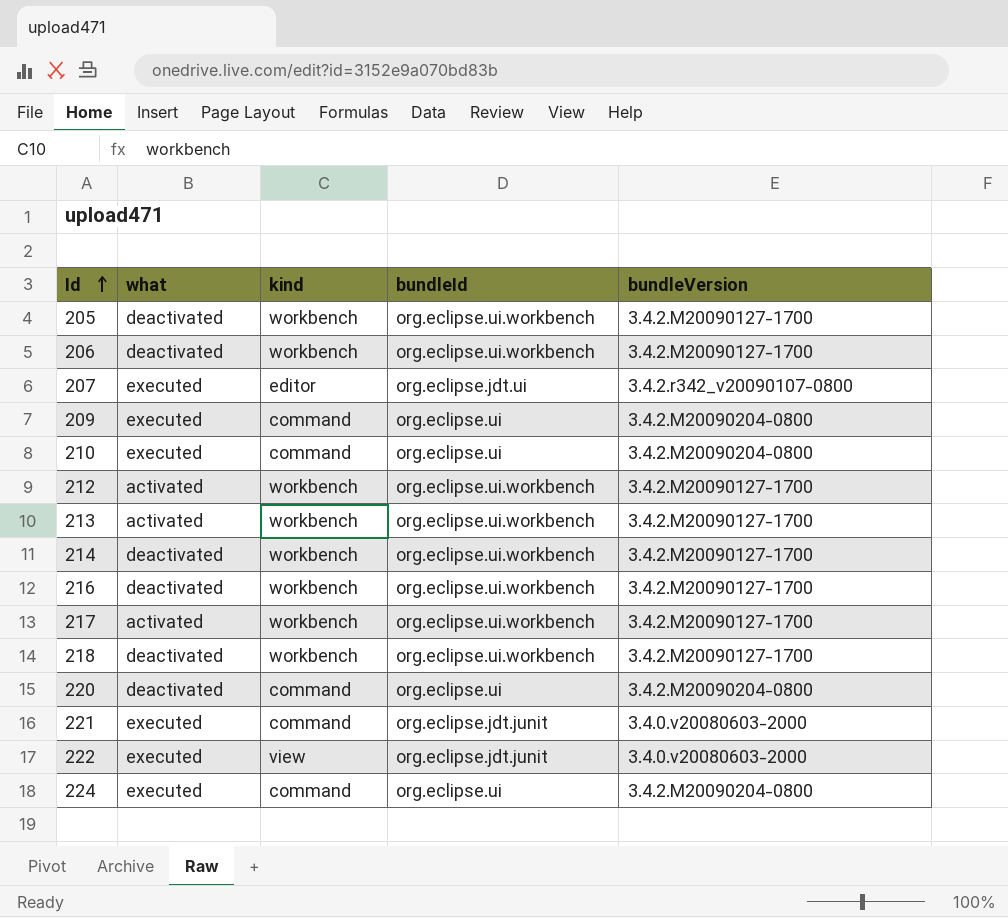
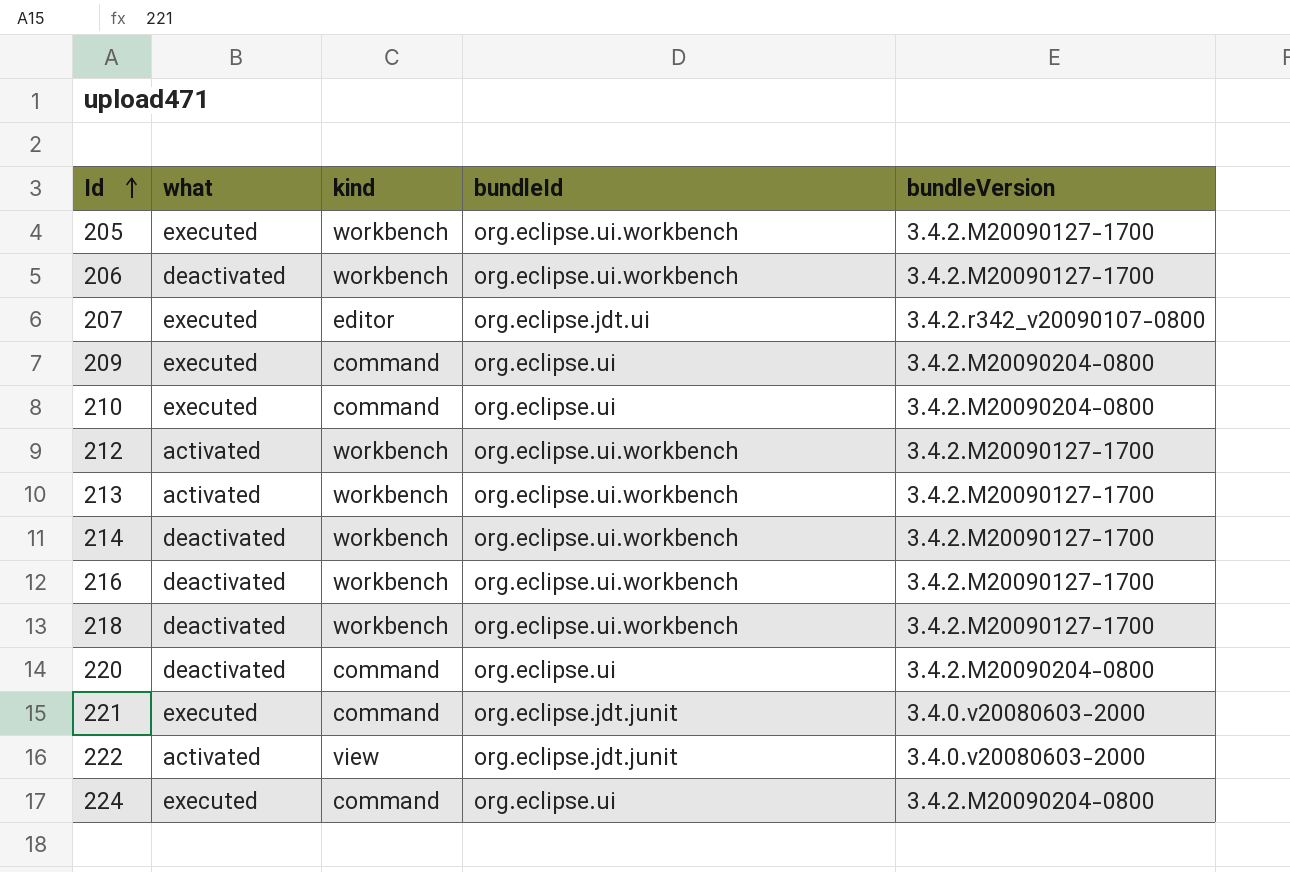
row 217: activated | workbench | org.eclipse.ui.workbench | 3.4.2.M20090127-1700 -> none
205 | what: deactivated -> executed
222 | what: executed -> activated

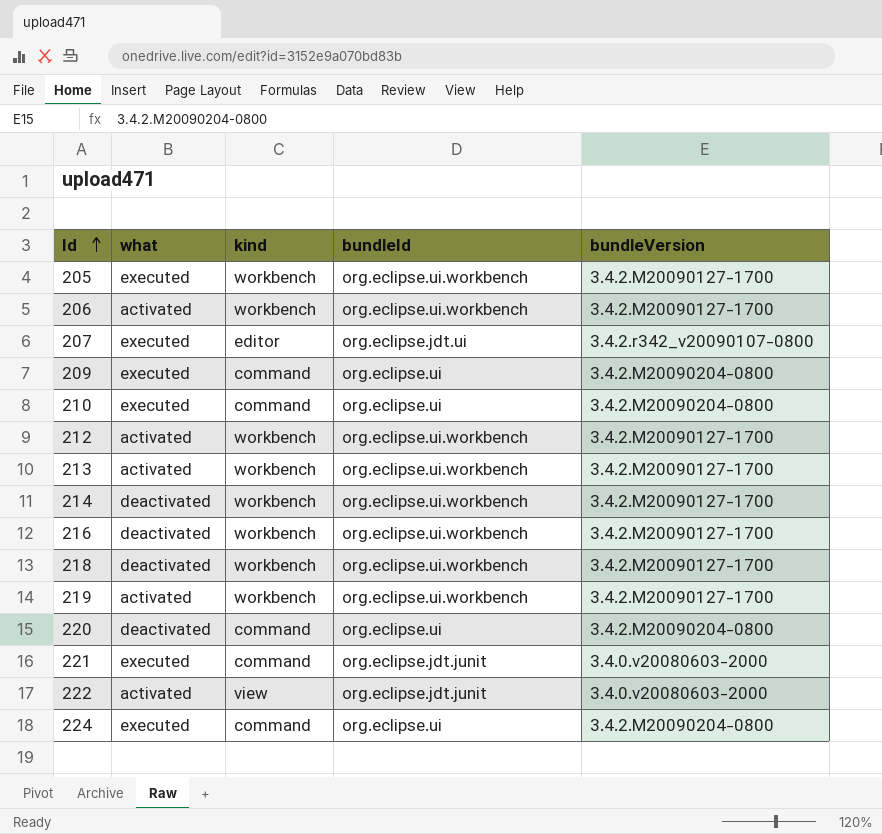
206 | what: deactivated -> activated
row 219: none -> activated | workbench | org.eclipse.ui.workbench | 3.4.2.M20090127-1700

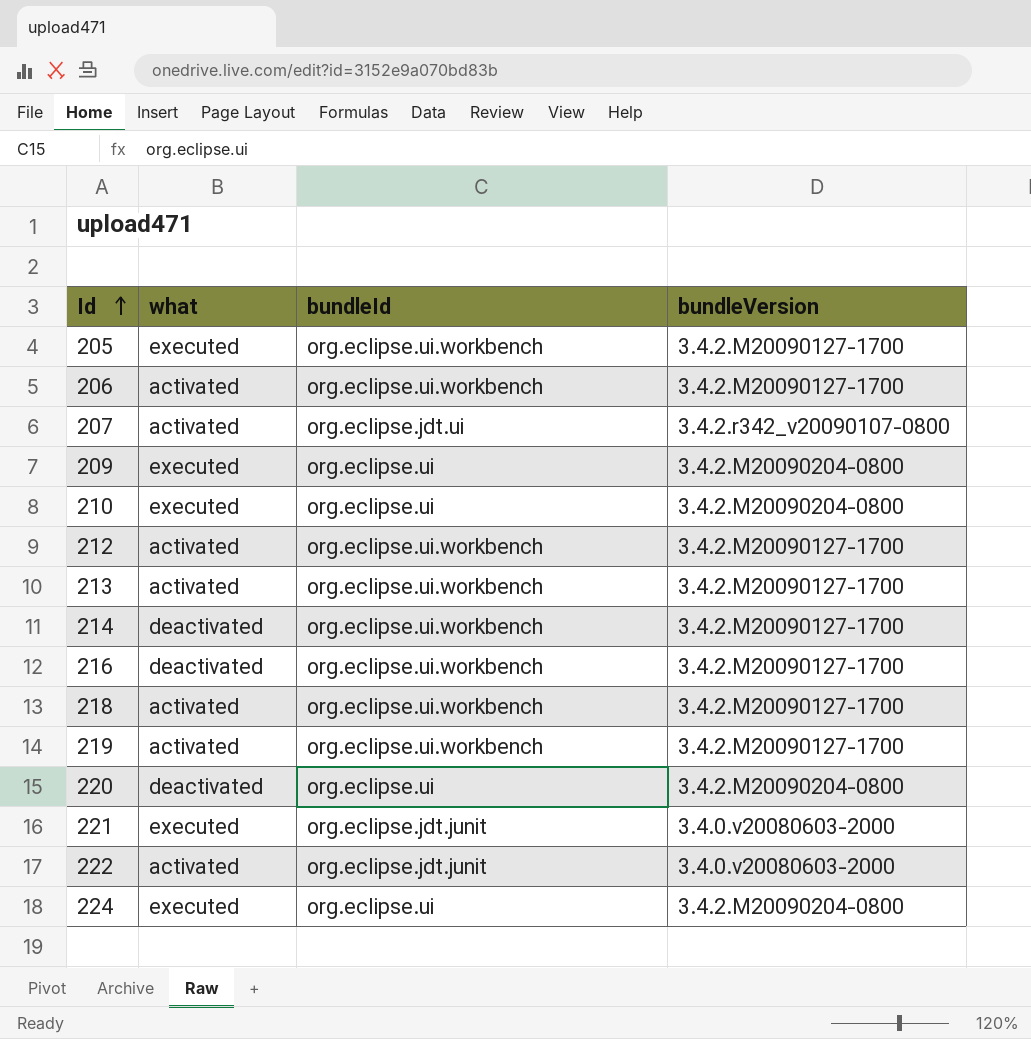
column kind | position: 3 -> none
207 | what: executed -> activated
218 | what: deactivated -> activated

